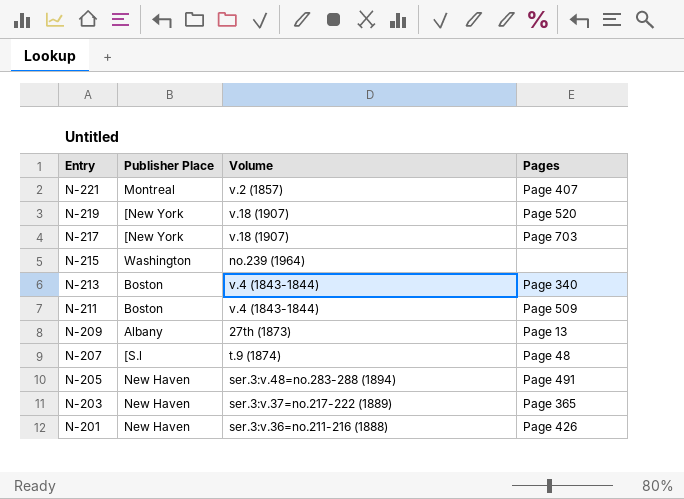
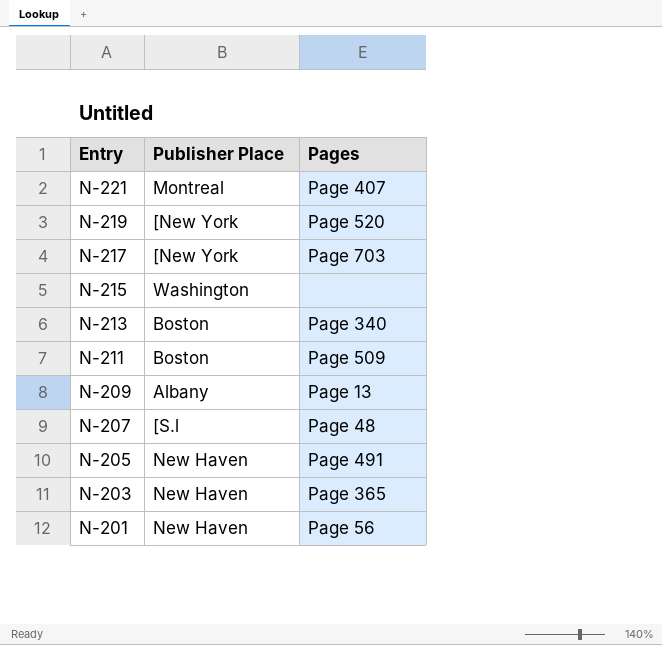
column Volume | position: 3 -> none
N-201 | Pages: Page 426 -> Page 56

